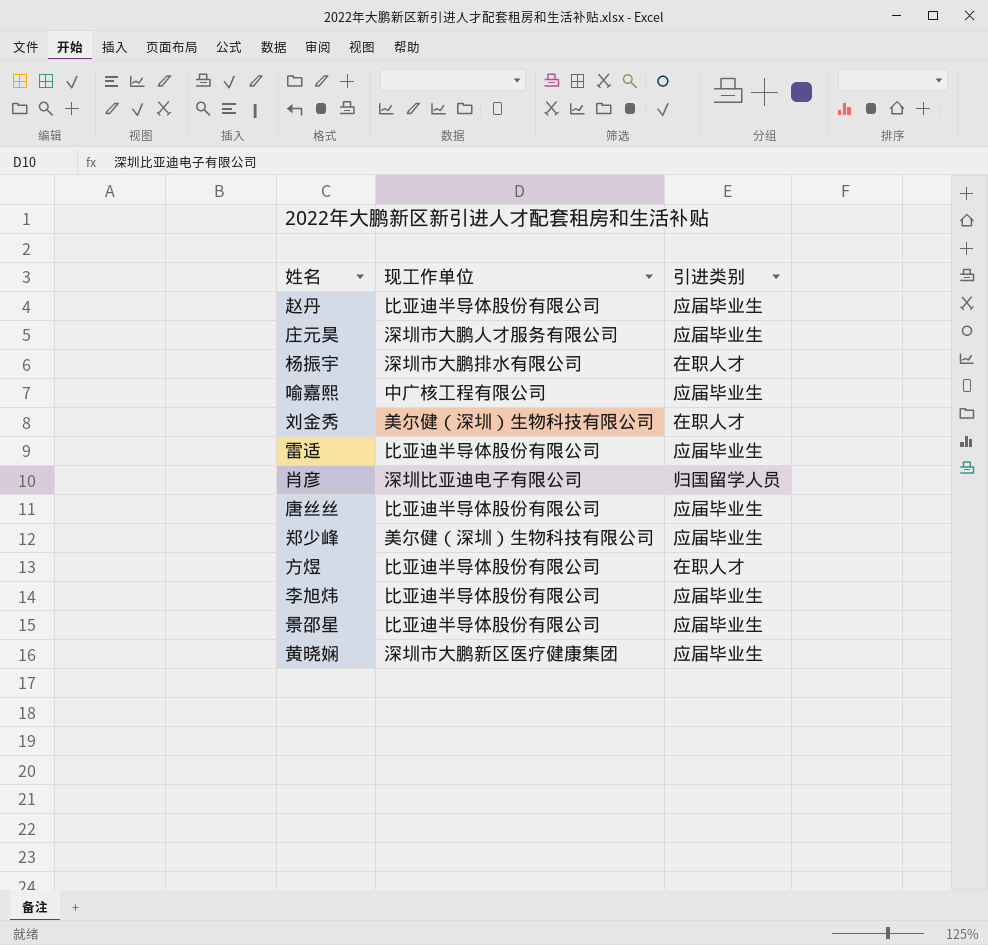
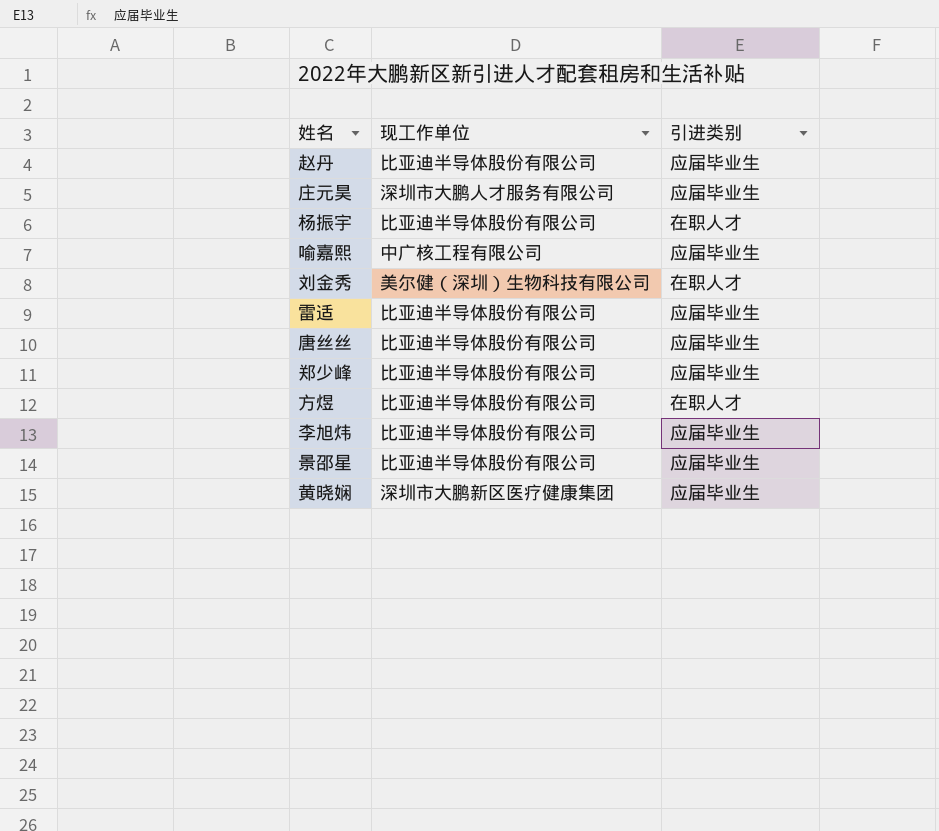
row 肖彦: 深圳比亚迪电子有限公司 | 归国留学人员 -> none
杨振宇 | 现工作单位: 深圳市大鹏排水有限公司 -> 比亚迪半导体股份有限公司
郑少峰 | 现工作单位: 美尔健（深圳）生物科技有限公司 -> 比亚迪半导体股份有限公司

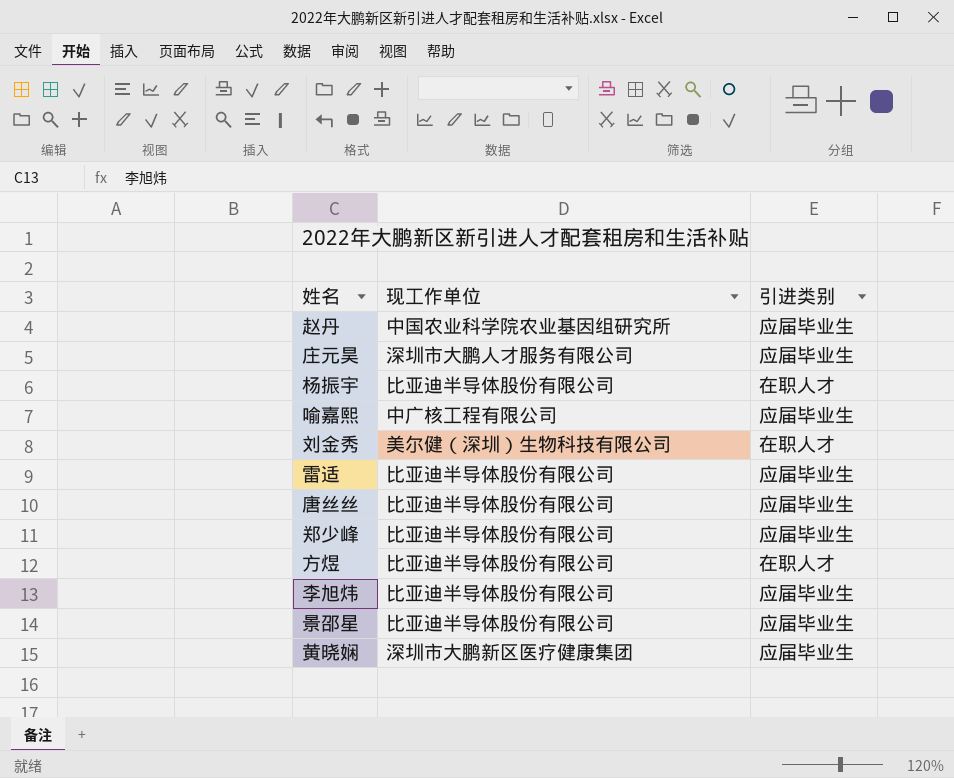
赵丹 | 现工作单位: 比亚迪半导体股份有限公司 -> 中国农业科学院农业基因组研究所

